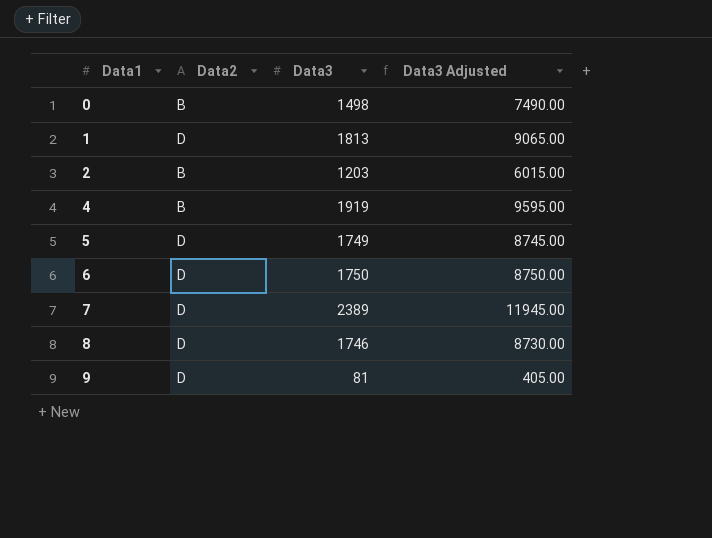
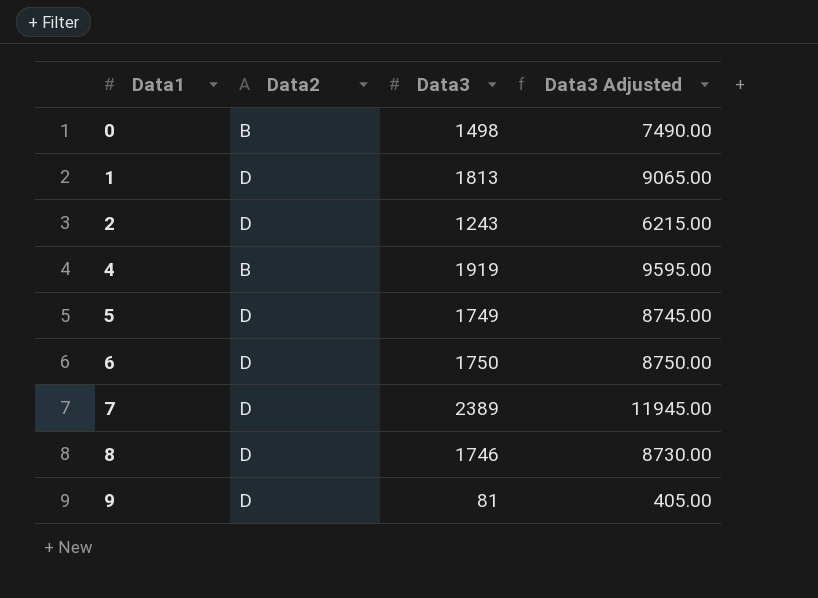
2 | Data2: B -> D
2 | Data3: 1203 -> 1243
2 | Data3 Adjusted: 6015.00 -> 6215.00

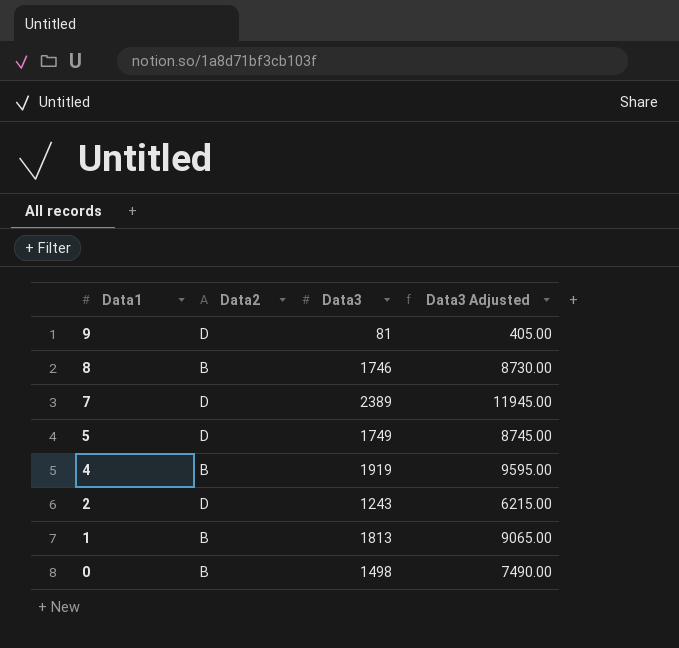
row order: Data1 ascending -> Data1 descending
row 6: D | 1750 | 8750.00 -> none
8 | Data2: D -> B
1 | Data2: D -> B

